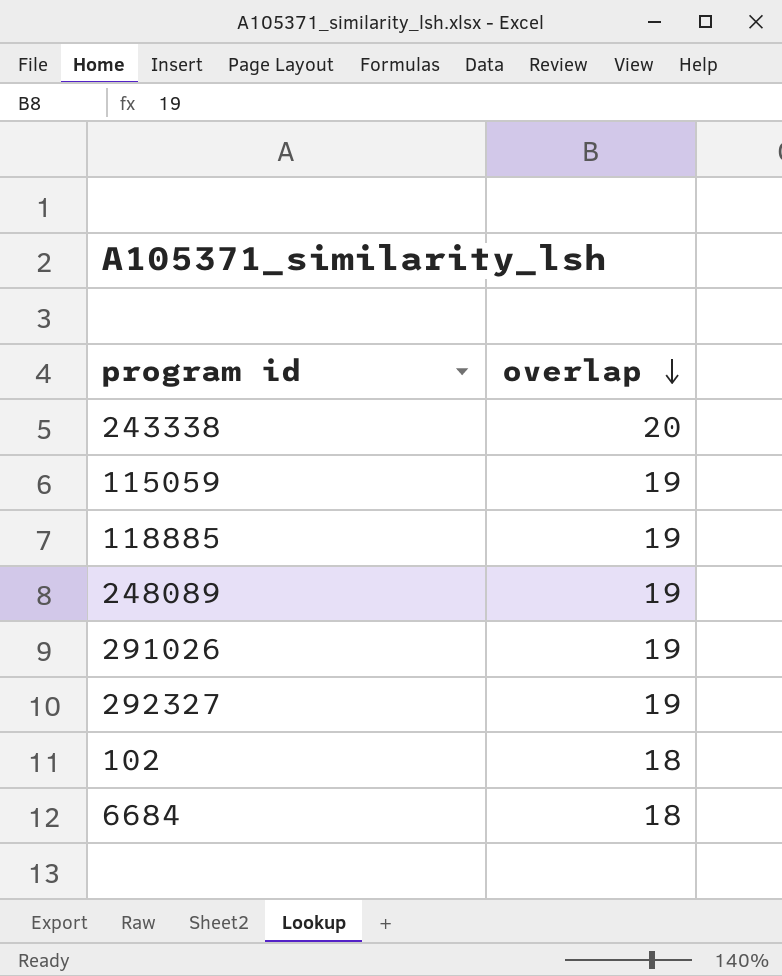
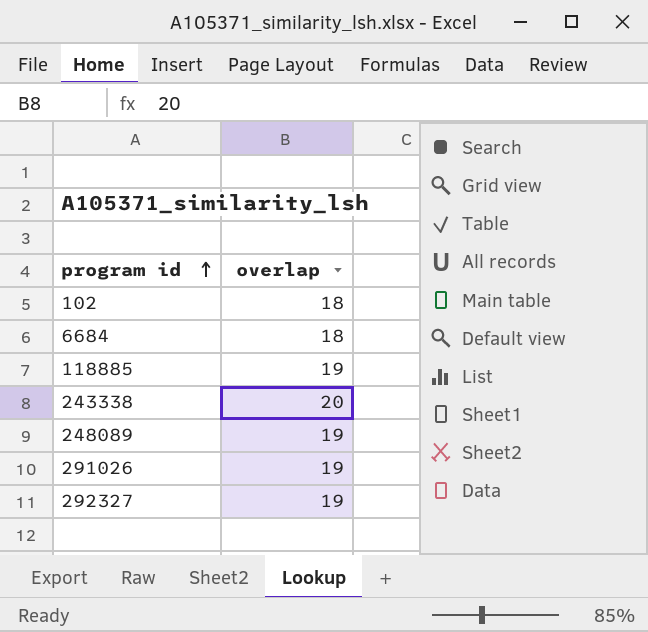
row order: overlap descending -> program id ascending
row 115059: 19 -> none

